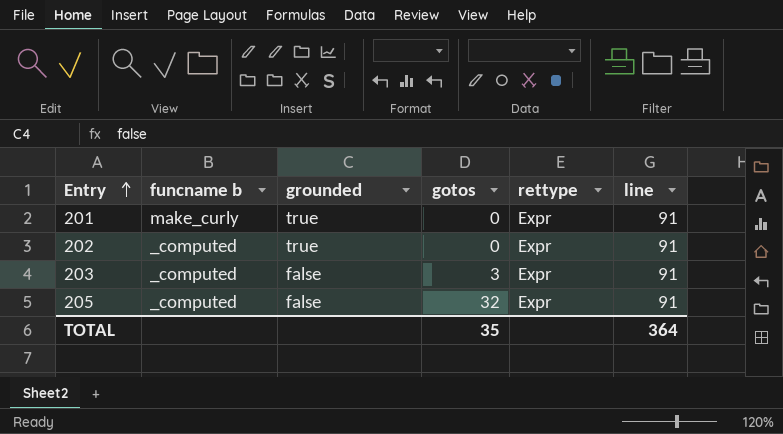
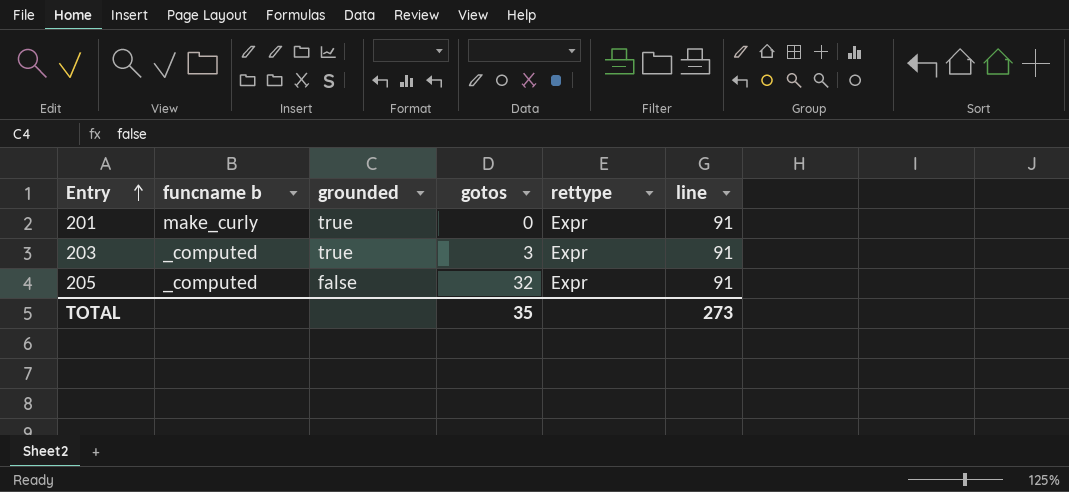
row 202: _computed | true | 0 | Expr | 91 -> none
203 | grounded: false -> true
TOTAL | line: 364 -> 273

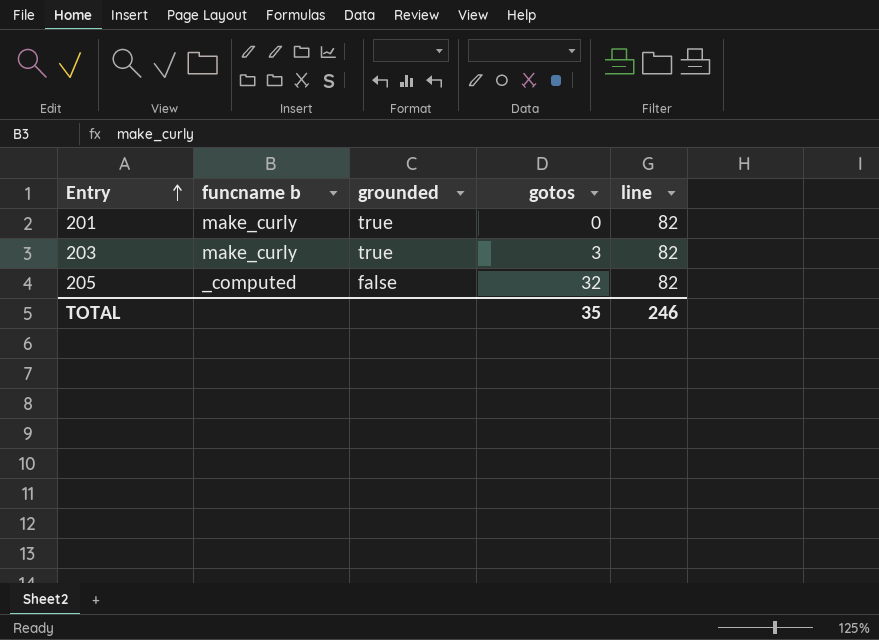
column rettype | position: 5 -> none
201 | line: 91 -> 82
203 | funcname b: _computed -> make_curly
203 | line: 91 -> 82
205 | line: 91 -> 82
TOTAL | line: 273 -> 246

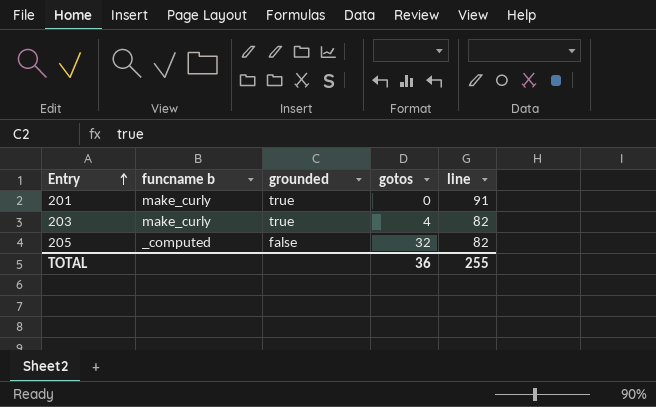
201 | line: 82 -> 91
203 | gotos: 3 -> 4
TOTAL | gotos: 35 -> 36
TOTAL | line: 246 -> 255

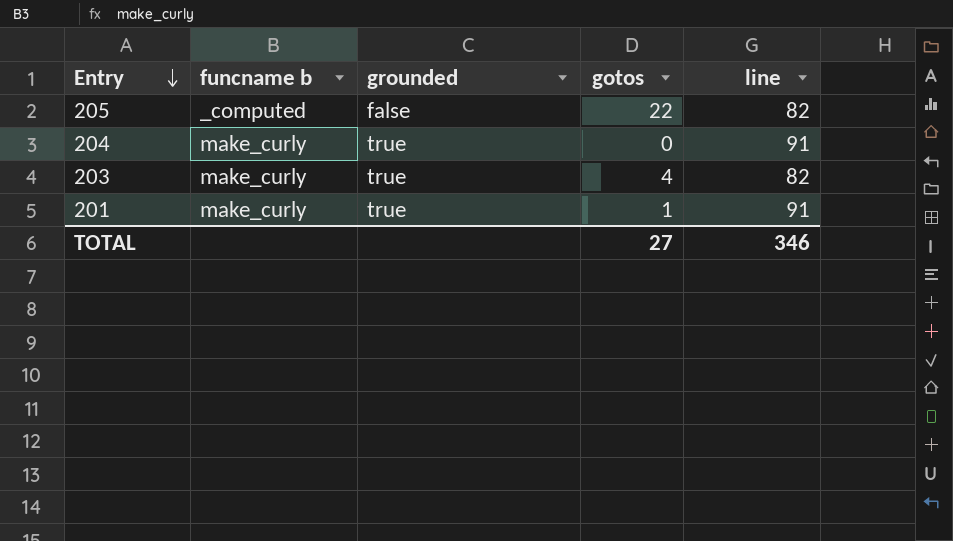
row order: Entry ascending -> Entry descending
205 | gotos: 32 -> 22
row 204: none -> make_curly | true | 0 | 91
201 | gotos: 0 -> 1
TOTAL | gotos: 36 -> 27
TOTAL | line: 255 -> 346

